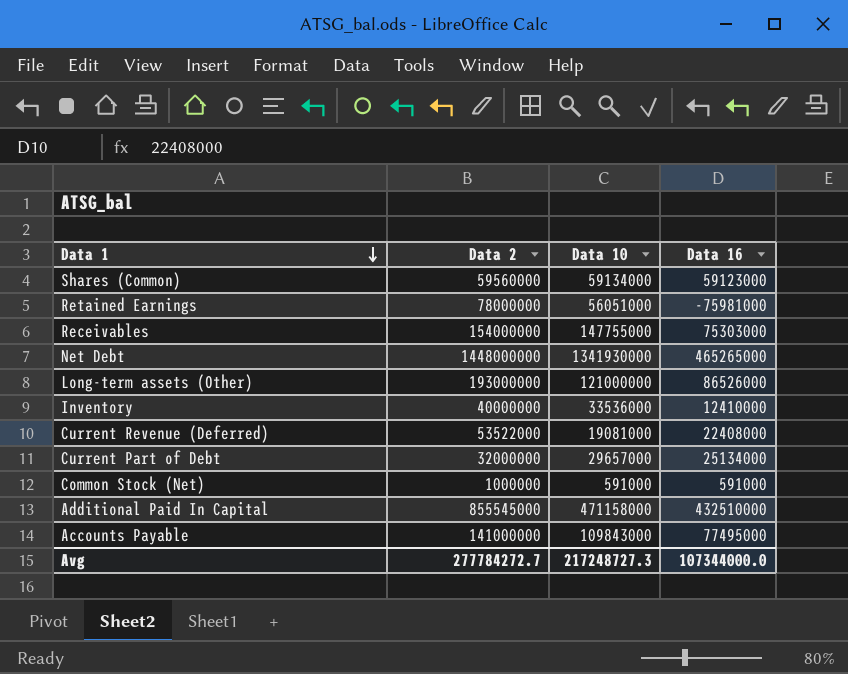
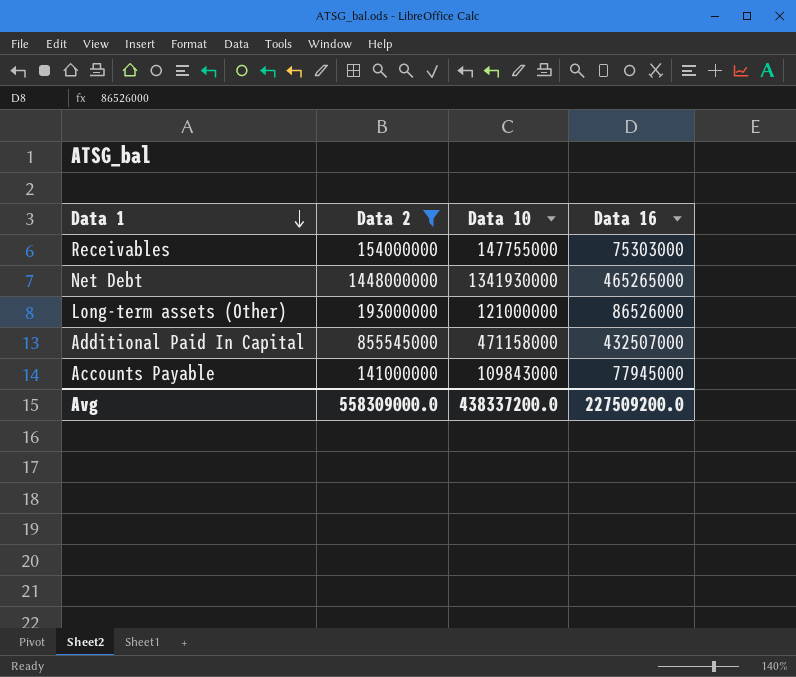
filter: none -> Data 2 >= 141000000
Additional Paid In Capital | Data 16: 432510000 -> 432507000
Accounts Payable | Data 16: 77495000 -> 77945000
Avg | Data 2: 277784272.7 -> 558309000.0
Avg | Data 10: 217248727.3 -> 438337200.0
Avg | Data 16: 107344000.0 -> 227509200.0

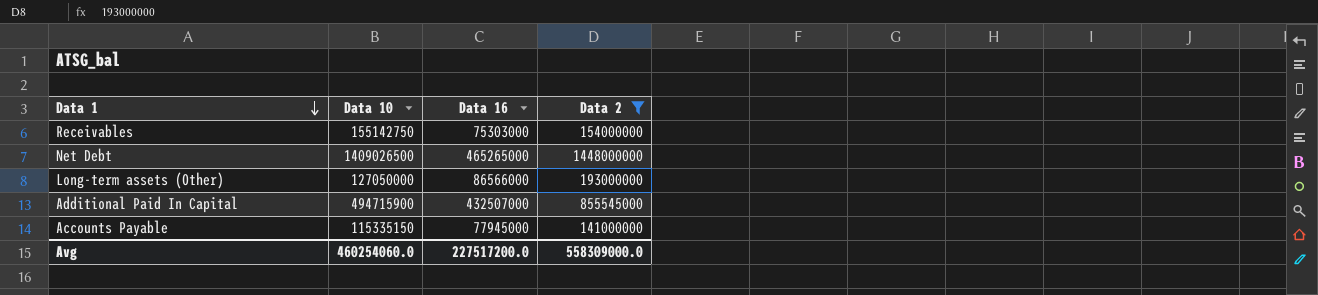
column Data 2 | position: 2 -> 4
Receivables | Data 10: 147755000 -> 155142750
Net Debt | Data 10: 1341930000 -> 1409026500
Long-term assets (Other) | Data 10: 121000000 -> 127050000
Long-term assets (Other) | Data 16: 86526000 -> 86566000
Additional Paid In Capital | Data 10: 471158000 -> 494715900
Accounts Payable | Data 10: 109843000 -> 115335150
Avg | Data 10: 438337200.0 -> 460254060.0
Avg | Data 16: 227509200.0 -> 227517200.0

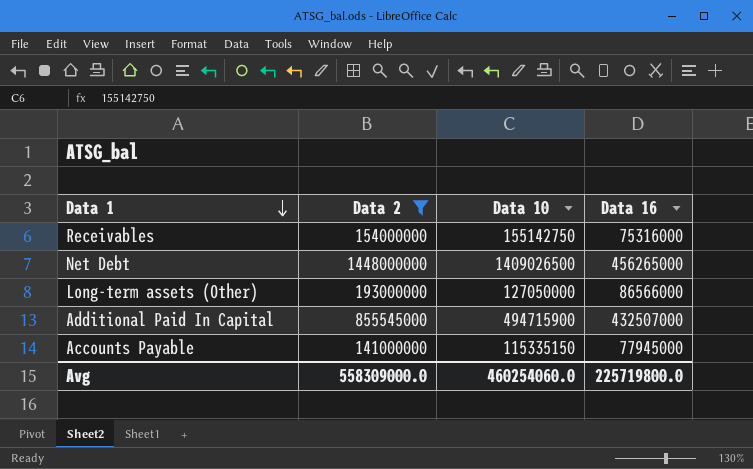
column Data 2 | position: 4 -> 2
Receivables | Data 16: 75303000 -> 75316000
Net Debt | Data 16: 465265000 -> 456265000
Avg | Data 16: 227517200.0 -> 225719800.0

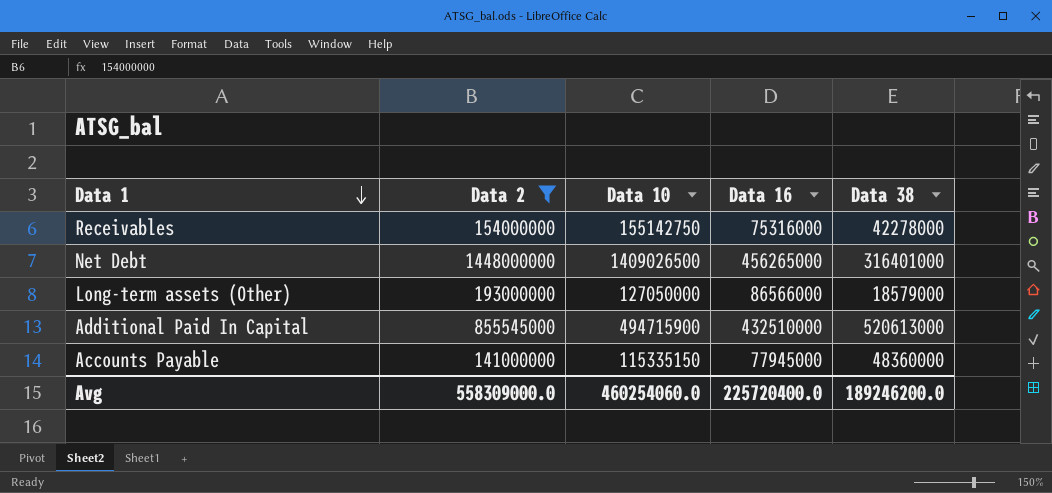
column Data 38 | position: none -> 5
Additional Paid In Capital | Data 16: 432507000 -> 432510000
Avg | Data 16: 225719800.0 -> 225720400.0

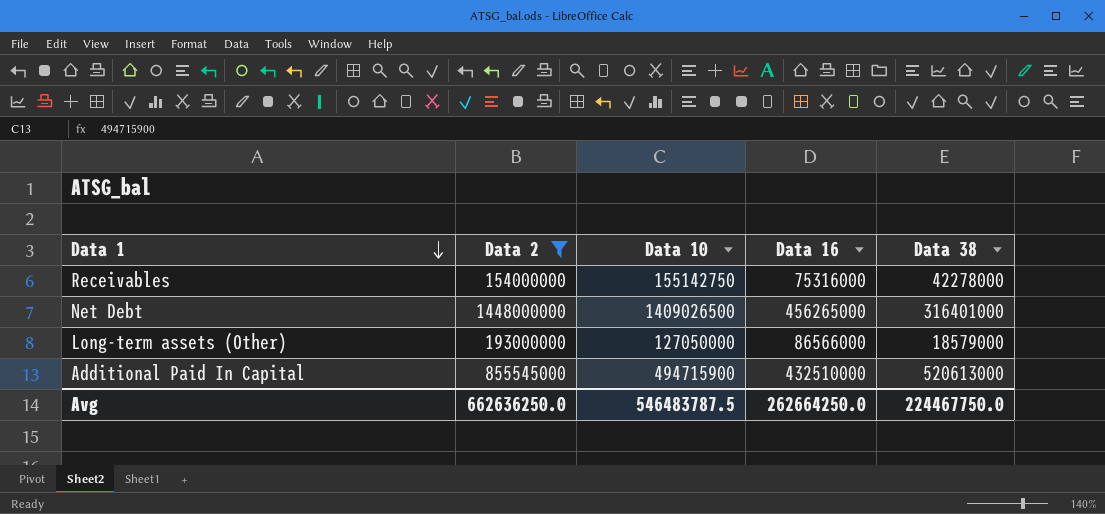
row Accounts Payable: 141000000 | 115335150 | 77945000 | 48360000 -> none
Avg | Data 2: 558309000.0 -> 662636250.0
Avg | Data 10: 460254060.0 -> 546483787.5
Avg | Data 16: 225720400.0 -> 262664250.0
Avg | Data 38: 189246200.0 -> 224467750.0

